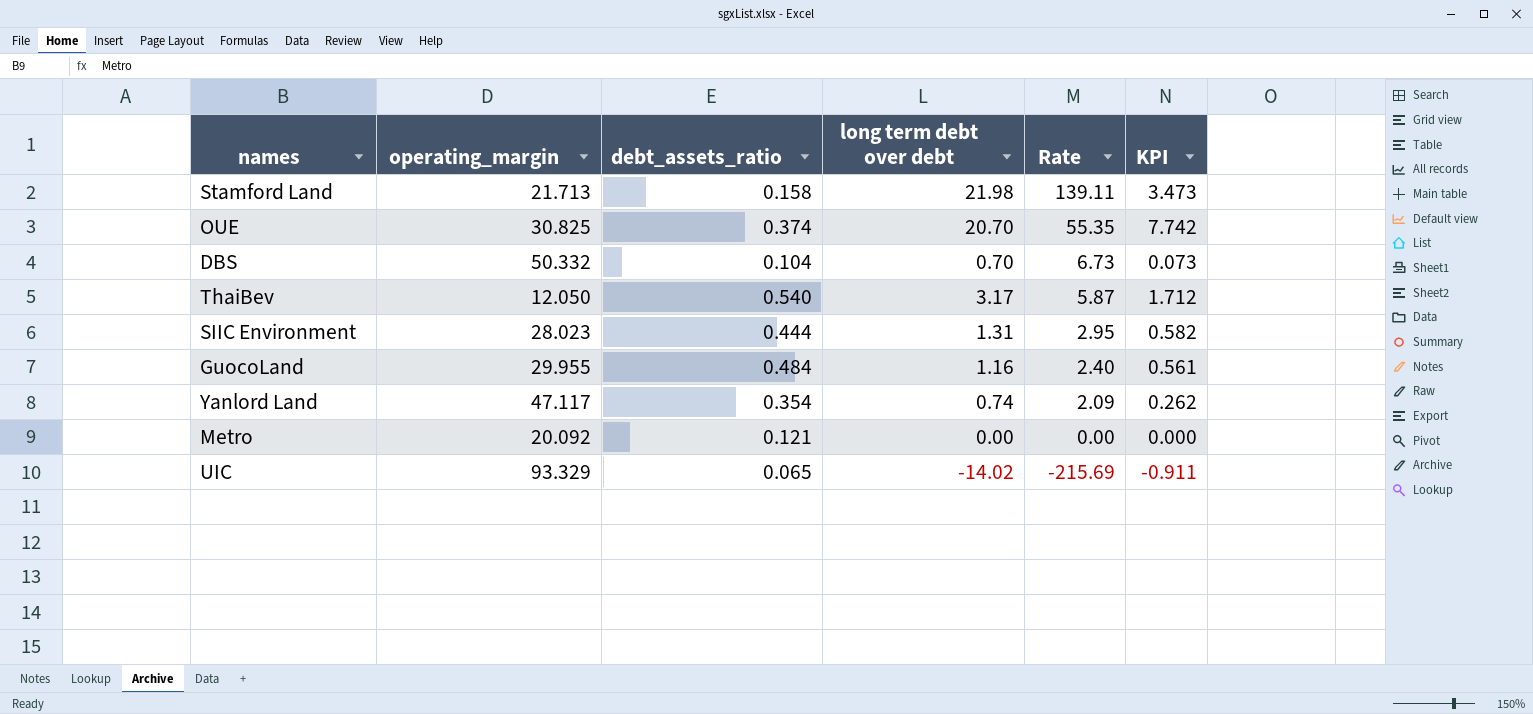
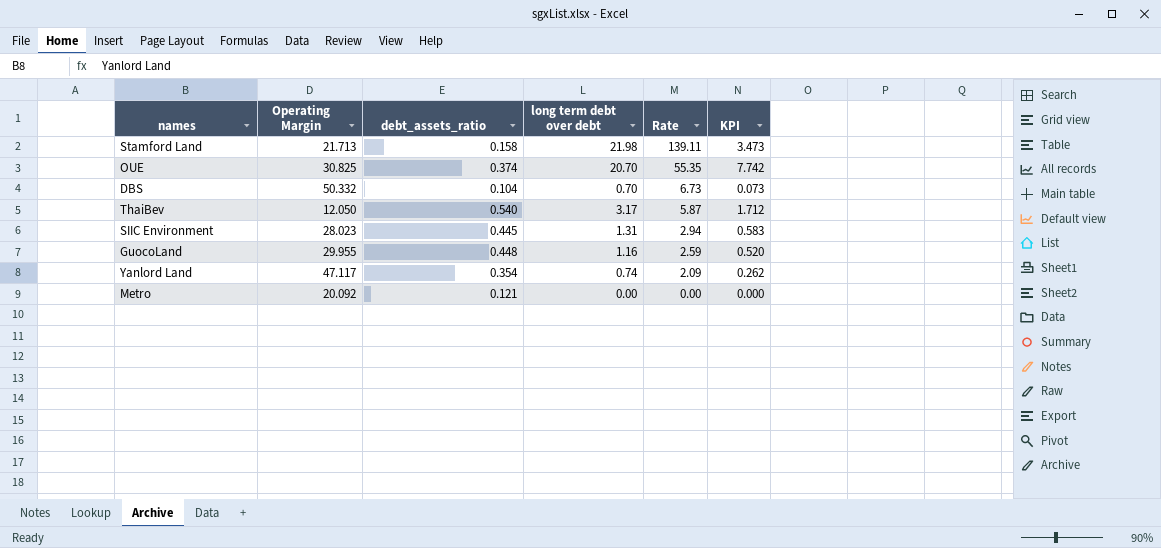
column name: operating_margin -> Operating Margin
row UIC: 93.329 | 0.065 | -14.02 | -215.69 | -0.911 -> none
SIIC Environment | debt_assets_ratio: 0.444 -> 0.445
SIIC Environment | Rate: 2.95 -> 2.94
SIIC Environment | KPI: 0.582 -> 0.583
GuocoLand | debt_assets_ratio: 0.484 -> 0.448
GuocoLand | Rate: 2.40 -> 2.59
GuocoLand | KPI: 0.561 -> 0.520

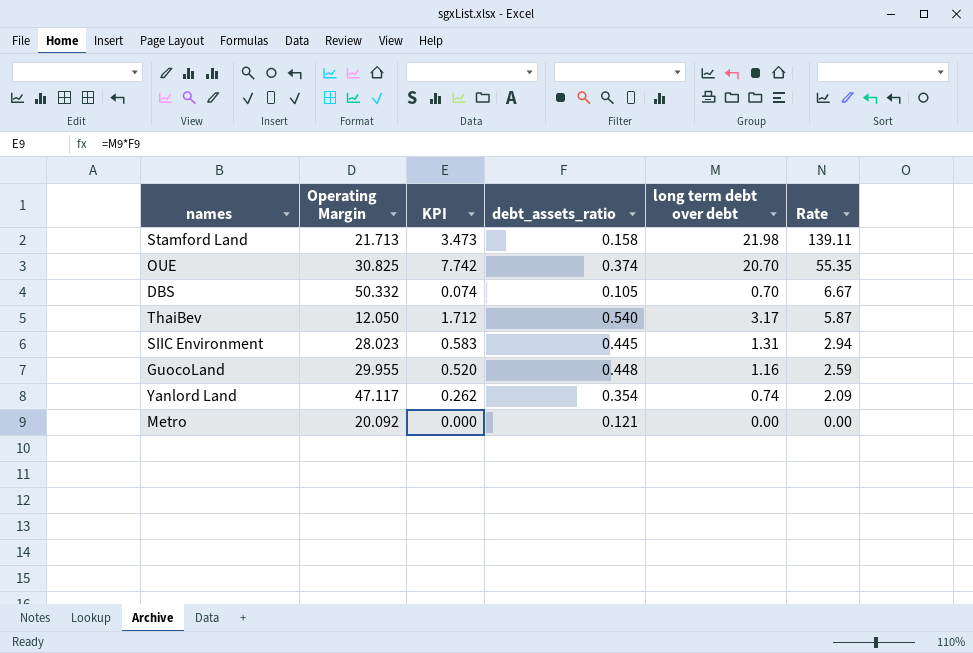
column KPI | position: 6 -> 3
DBS | KPI: 0.073 -> 0.074
DBS | debt_assets_ratio: 0.104 -> 0.105
DBS | Rate: 6.73 -> 6.67

